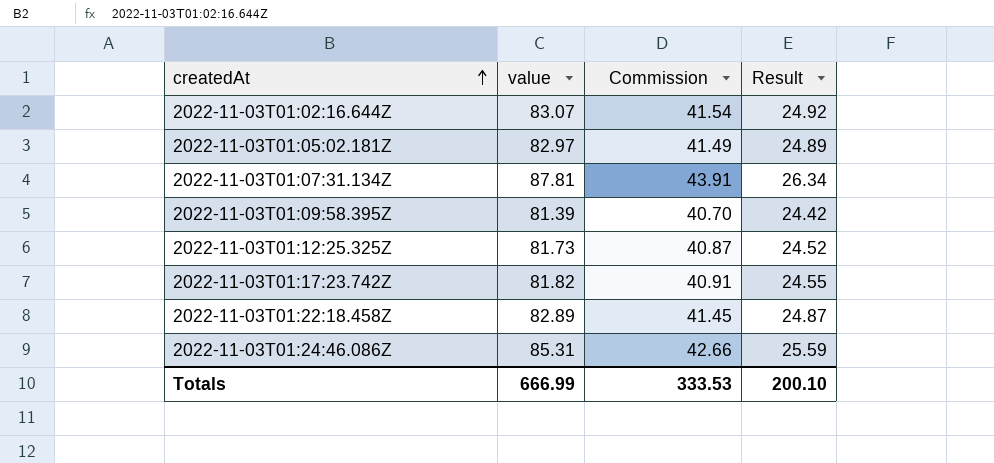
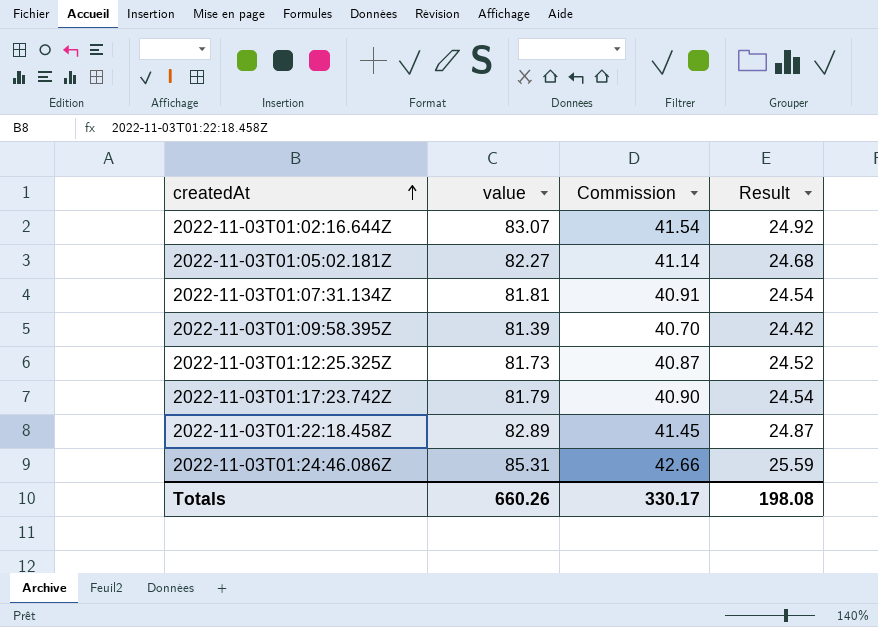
2022-11-03T01:05:02.181Z | value: 82.97 -> 82.27
2022-11-03T01:05:02.181Z | Commission: 41.49 -> 41.14
2022-11-03T01:05:02.181Z | Result: 24.89 -> 24.68
2022-11-03T01:07:31.134Z | value: 87.81 -> 81.81
2022-11-03T01:07:31.134Z | Commission: 43.91 -> 40.91
2022-11-03T01:07:31.134Z | Result: 26.34 -> 24.54
2022-11-03T01:17:23.742Z | value: 81.82 -> 81.79
2022-11-03T01:17:23.742Z | Commission: 40.91 -> 40.90
2022-11-03T01:17:23.742Z | Result: 24.55 -> 24.54
Totals | value: 666.99 -> 660.26
Totals | Commission: 333.53 -> 330.17
Totals | Result: 200.10 -> 198.08

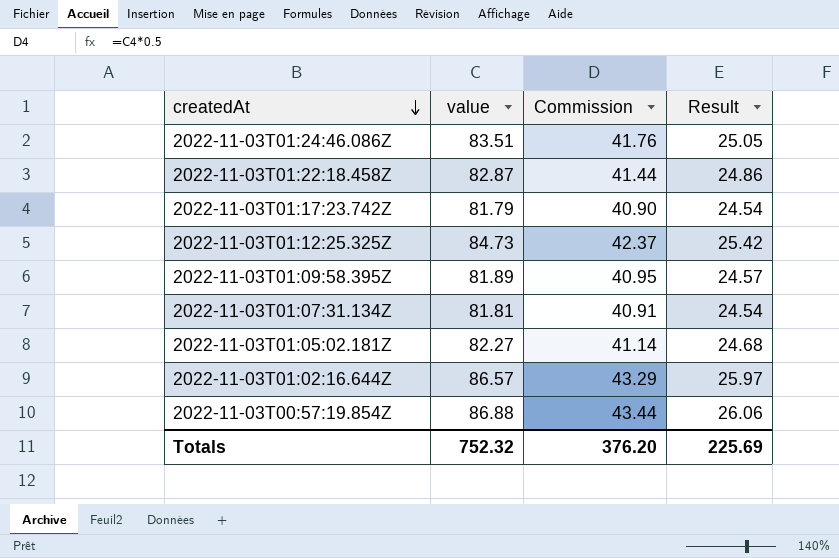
row order: createdAt ascending -> createdAt descending
2022-11-03T01:24:46.086Z | value: 85.31 -> 83.51
2022-11-03T01:24:46.086Z | Commission: 42.66 -> 41.76
2022-11-03T01:24:46.086Z | Result: 25.59 -> 25.05
2022-11-03T01:22:18.458Z | value: 82.89 -> 82.87
2022-11-03T01:22:18.458Z | Commission: 41.45 -> 41.44
2022-11-03T01:22:18.458Z | Result: 24.87 -> 24.86
2022-11-03T01:12:25.325Z | value: 81.73 -> 84.73
2022-11-03T01:12:25.325Z | Commission: 40.87 -> 42.37
2022-11-03T01:12:25.325Z | Result: 24.52 -> 25.42
2022-11-03T01:09:58.395Z | value: 81.39 -> 81.89
2022-11-03T01:09:58.395Z | Commission: 40.70 -> 40.95
2022-11-03T01:09:58.395Z | Result: 24.42 -> 24.57
2022-11-03T01:02:16.644Z | value: 83.07 -> 86.57
2022-11-03T01:02:16.644Z | Commission: 41.54 -> 43.29
2022-11-03T01:02:16.644Z | Result: 24.92 -> 25.97
row 2022-11-03T00:57:19.854Z: none -> 86.88 | 43.44 | 26.06
Totals | value: 660.26 -> 752.32
Totals | Commission: 330.17 -> 376.20
Totals | Result: 198.08 -> 225.69

